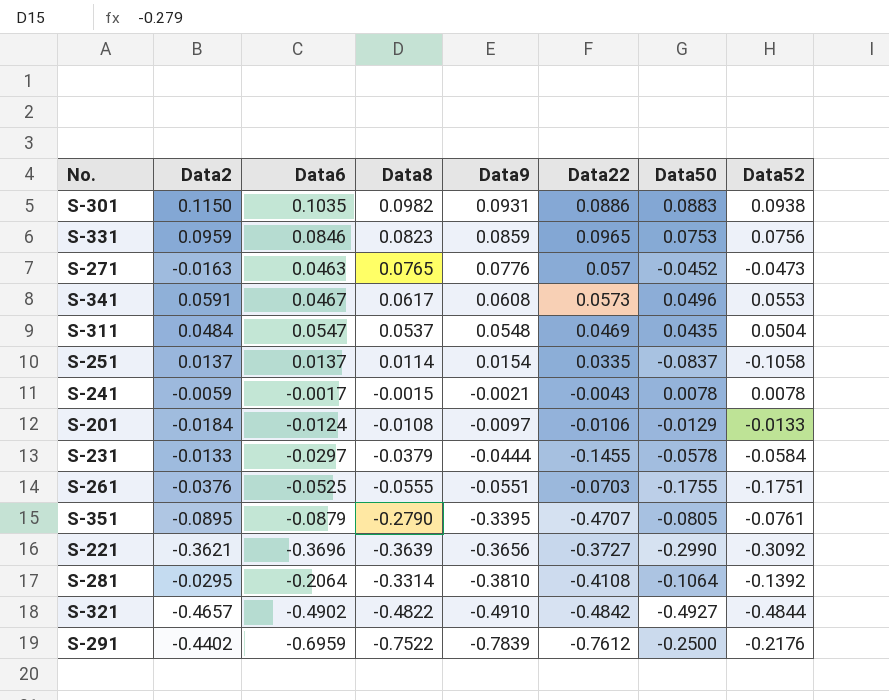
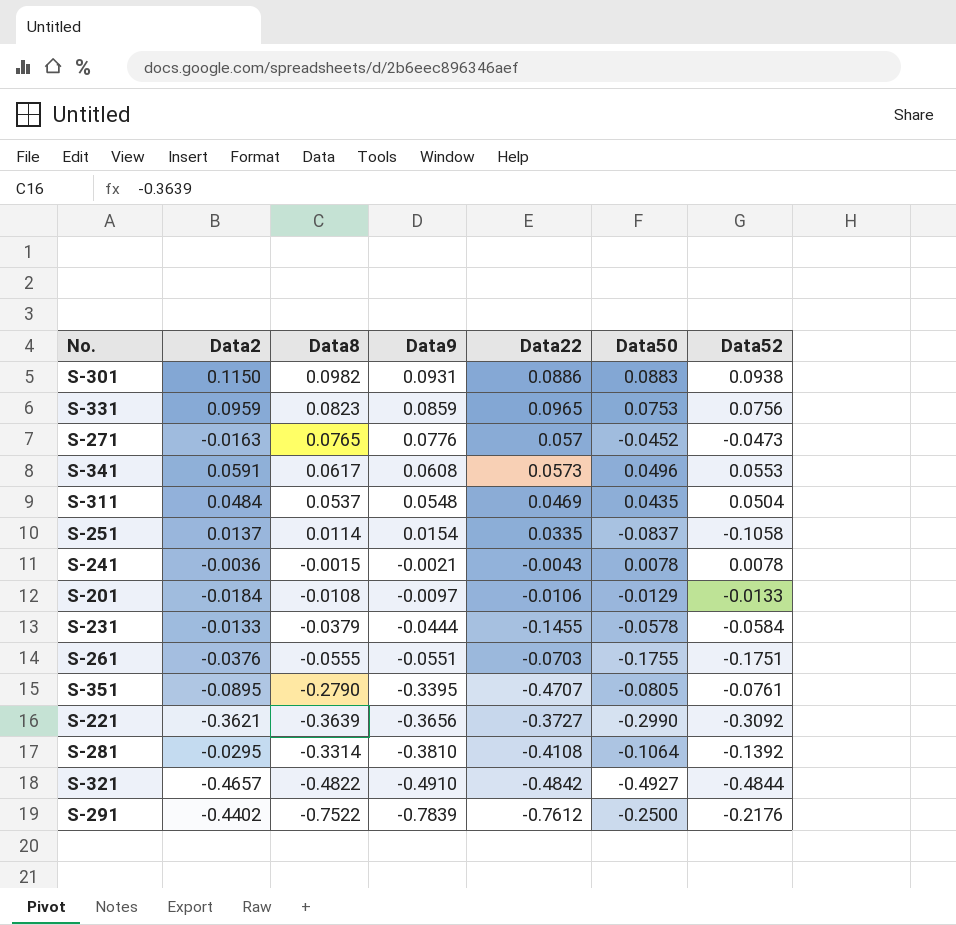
column Data6 | position: 3 -> none
S-241 | Data2: -0.0059 -> -0.0036

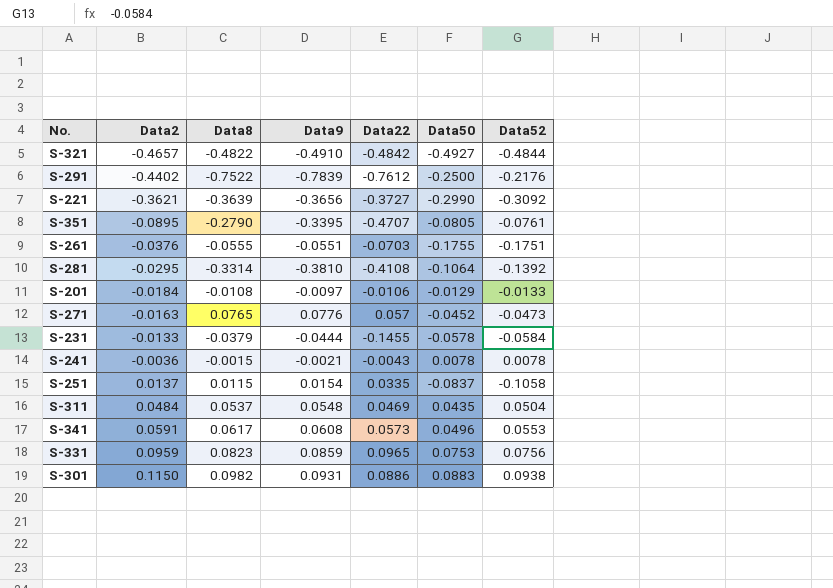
row order: Data9 descending -> Data2 ascending
S-251 | Data8: 0.0114 -> 0.0115

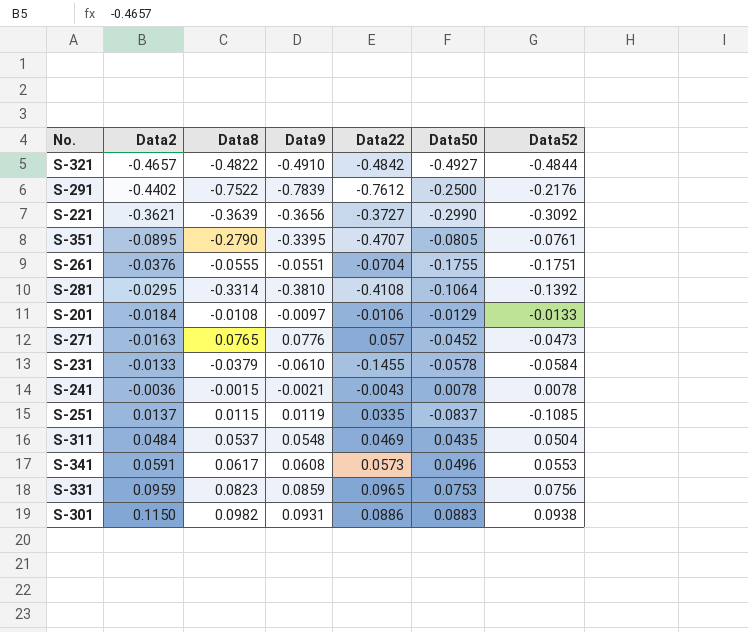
S-261 | Data22: -0.0703 -> -0.0704
S-231 | Data9: -0.0444 -> -0.0610
S-251 | Data9: 0.0154 -> 0.0119
S-251 | Data52: -0.1058 -> -0.1085

